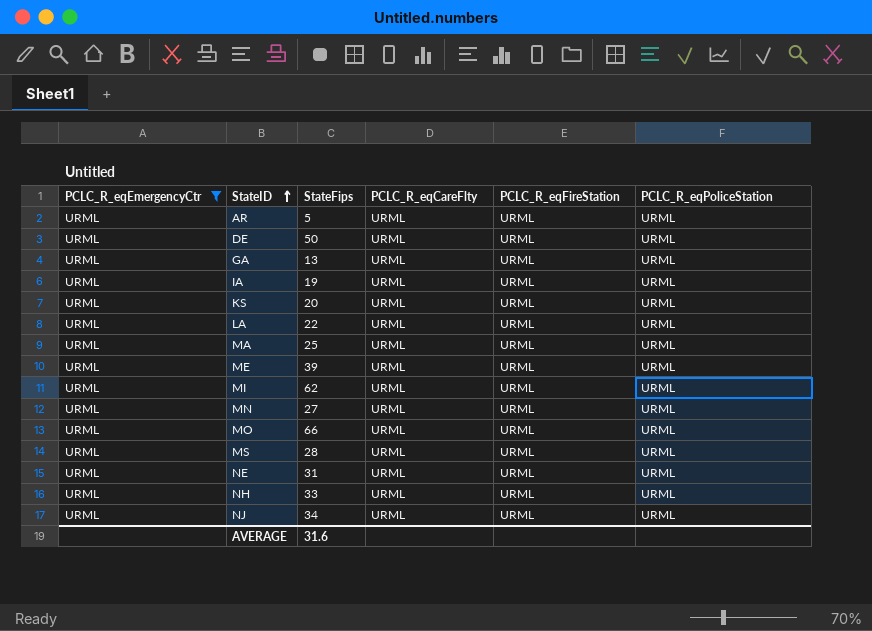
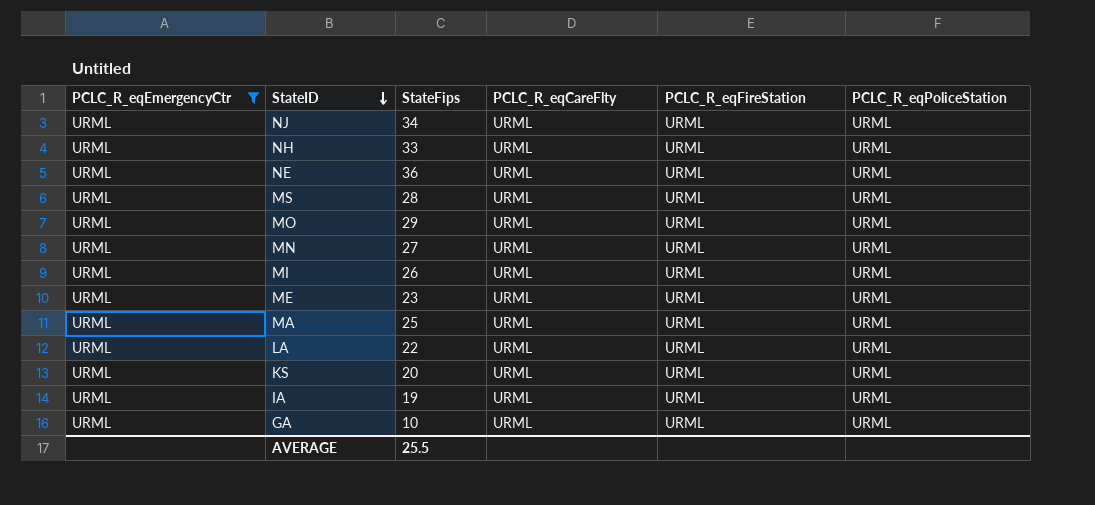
row order: StateID ascending -> StateID descending
row AR: URML | 5 | URML | URML | URML -> none
row DE: URML | 50 | URML | URML | URML -> none
NE | StateFips: 31 -> 36
MO | StateFips: 66 -> 29
MI | StateFips: 62 -> 26
ME | StateFips: 39 -> 23
GA | StateFips: 13 -> 10
AVERAGE | StateFips: 31.6 -> 25.5

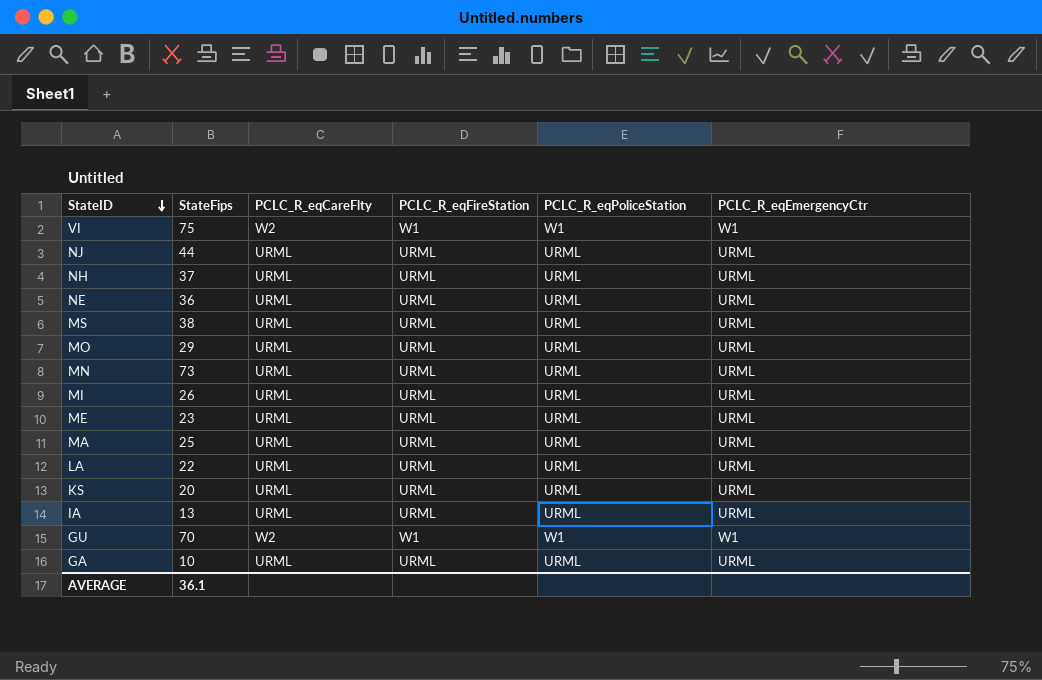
filter: PCLC_R_eqEmergencyCtr = URML -> none
column PCLC_R_eqEmergencyCtr | position: 1 -> 6
NJ | StateFips: 34 -> 44
NH | StateFips: 33 -> 37
MS | StateFips: 28 -> 38
MN | StateFips: 27 -> 73
IA | StateFips: 19 -> 13
AVERAGE | StateFips: 25.5 -> 36.1

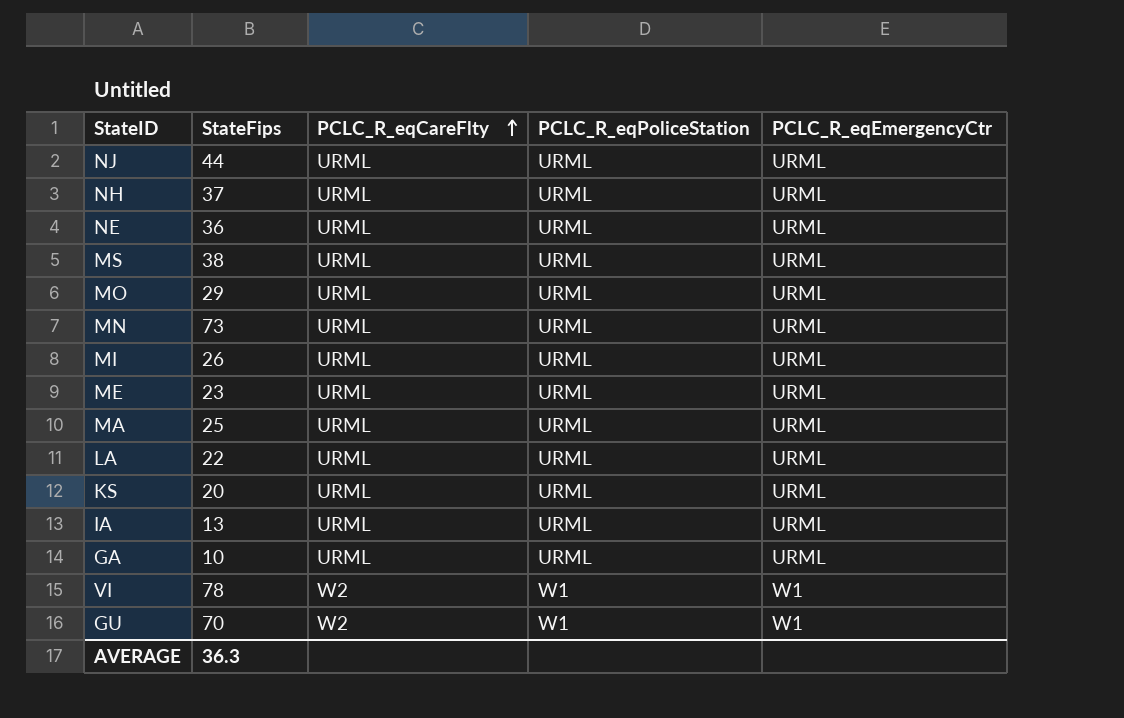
row order: StateID descending -> PCLC_R_eqCareFlty ascending
column PCLC_R_eqFireStation | position: 4 -> none
VI | StateFips: 75 -> 78
AVERAGE | StateFips: 36.1 -> 36.3

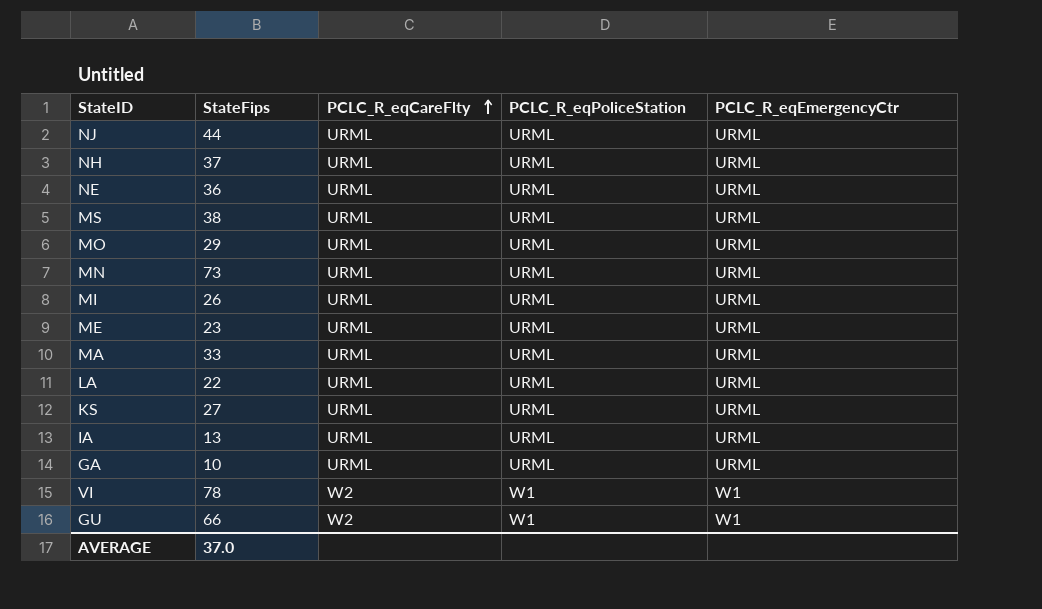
MA | StateFips: 25 -> 33
KS | StateFips: 20 -> 27
GU | StateFips: 70 -> 66
AVERAGE | StateFips: 36.3 -> 37.0

